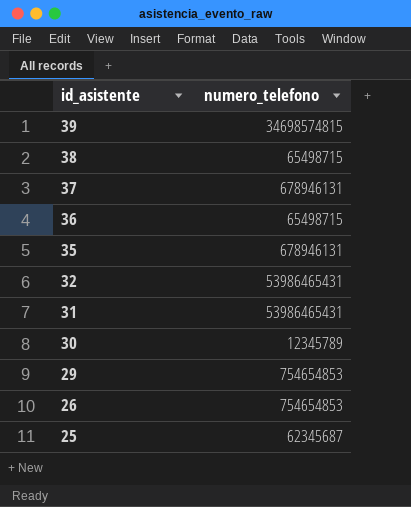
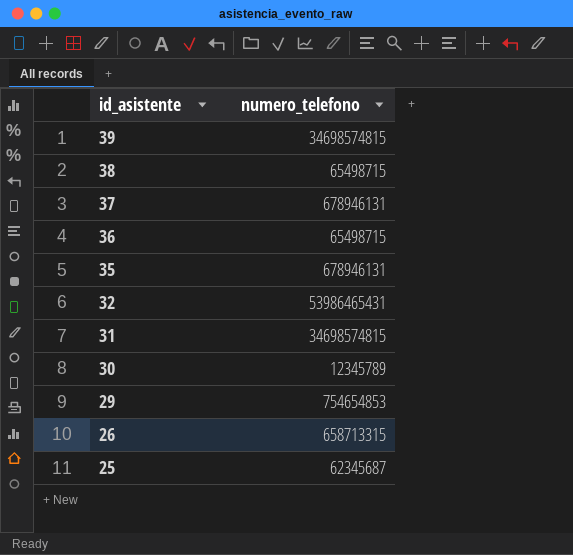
31 | numero_telefono: 53986465431 -> 34698574815
26 | numero_telefono: 754654853 -> 658713315

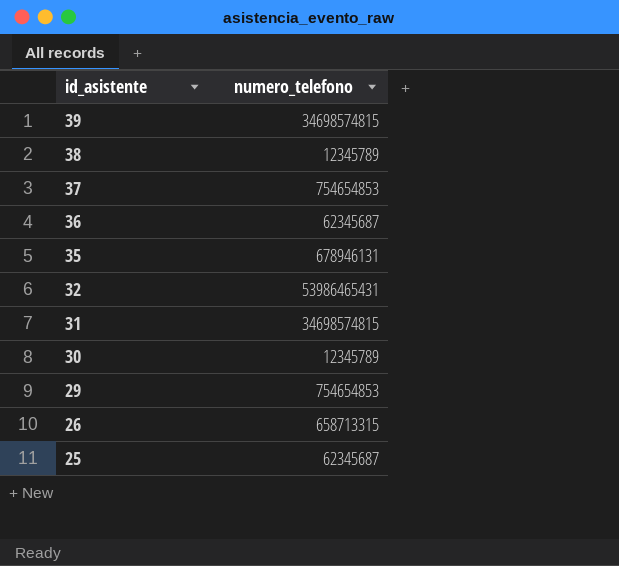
38 | numero_telefono: 65498715 -> 12345789
37 | numero_telefono: 678946131 -> 754654853
36 | numero_telefono: 65498715 -> 62345687

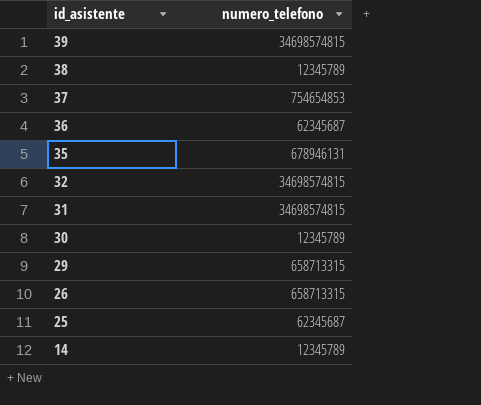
32 | numero_telefono: 53986465431 -> 34698574815
29 | numero_telefono: 754654853 -> 658713315
row 14: none -> 12345789

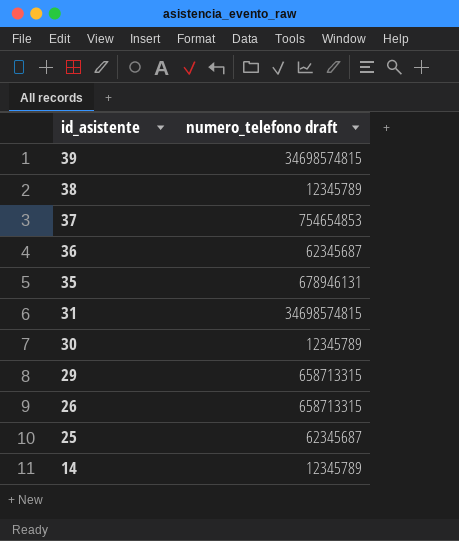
column name: numero_telefono -> numero_telefono draft
row 32: 34698574815 -> none

